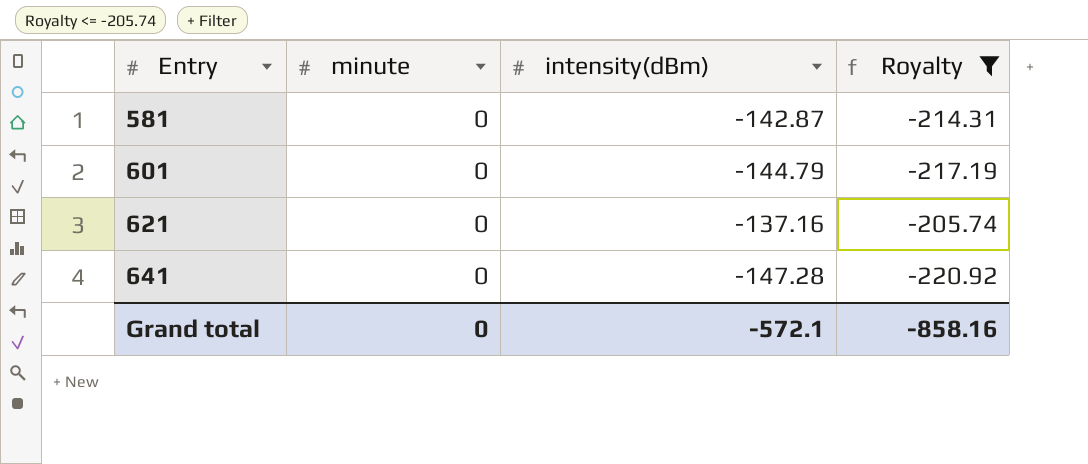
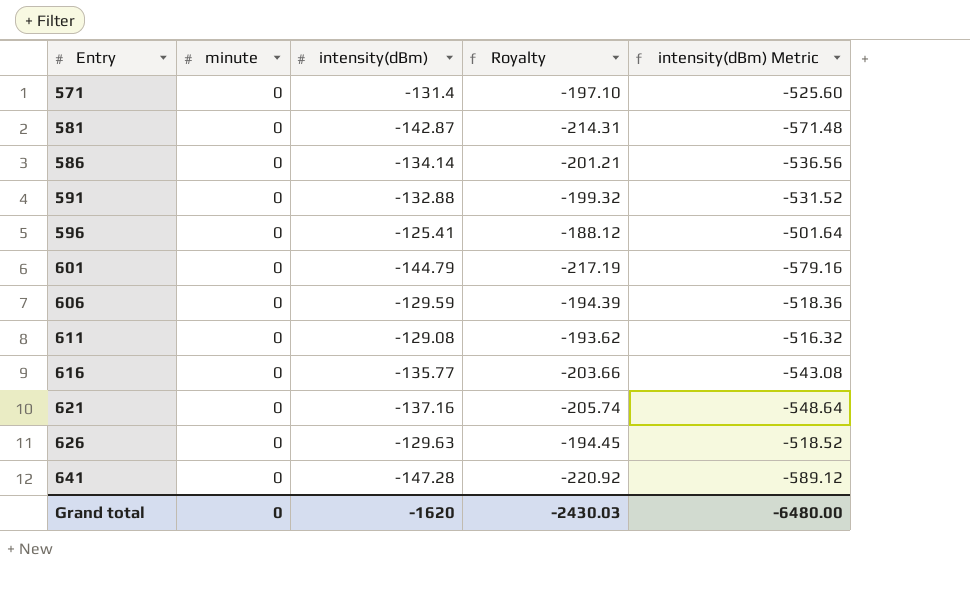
filter: Royalty <= -205.74 -> none
column intensity(dBm) Metric | formula: none -> [intensity(dBm)] * 4
Grand total | intensity(dBm): -572.1 -> -1620
Grand total | Royalty: -858.16 -> -2430.03

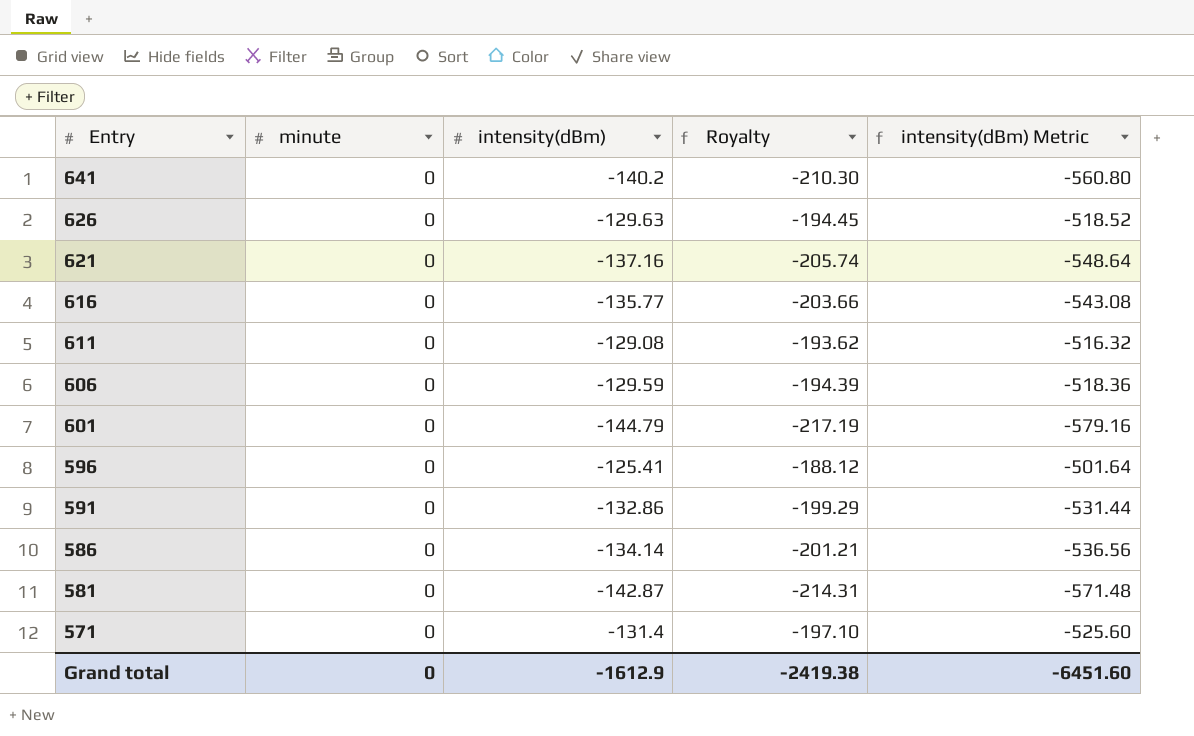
row order: Entry ascending -> Entry descending
641 | intensity(dBm): -147.28 -> -140.2
641 | Royalty: -220.92 -> -210.30
641 | intensity(dBm) Metric: -589.12 -> -560.80
591 | intensity(dBm): -132.88 -> -132.86
591 | Royalty: -199.32 -> -199.29
591 | intensity(dBm) Metric: -531.52 -> -531.44
Grand total | intensity(dBm): -1620 -> -1612.9
Grand total | Royalty: -2430.03 -> -2419.38
Grand total | intensity(dBm) Metric: -6480.00 -> -6451.60

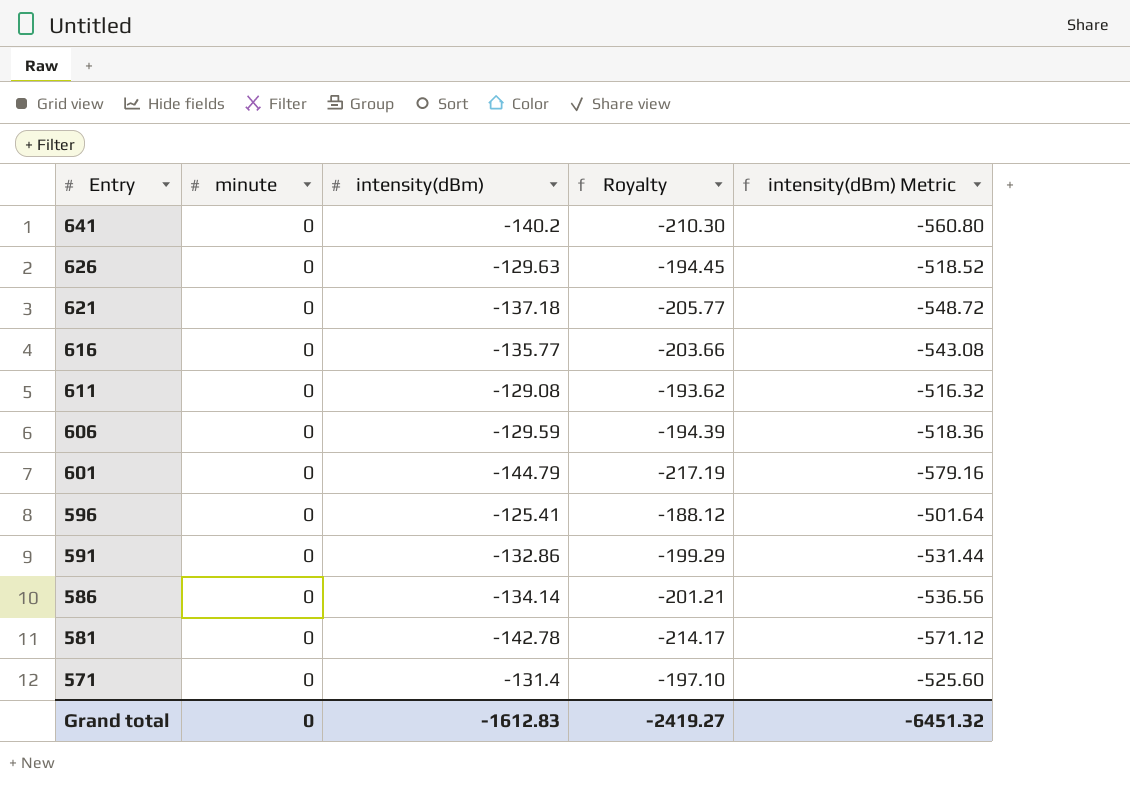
621 | intensity(dBm): -137.16 -> -137.18
621 | Royalty: -205.74 -> -205.77
621 | intensity(dBm) Metric: -548.64 -> -548.72
581 | intensity(dBm): -142.87 -> -142.78
581 | Royalty: -214.31 -> -214.17
581 | intensity(dBm) Metric: -571.48 -> -571.12
Grand total | intensity(dBm): -1612.9 -> -1612.83
Grand total | Royalty: -2419.38 -> -2419.27
Grand total | intensity(dBm) Metric: -6451.60 -> -6451.32

